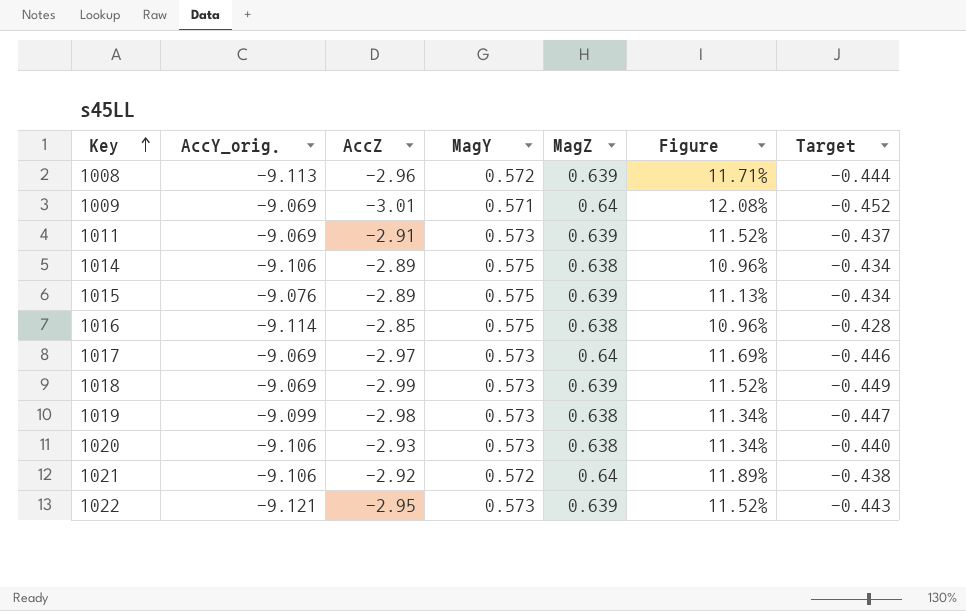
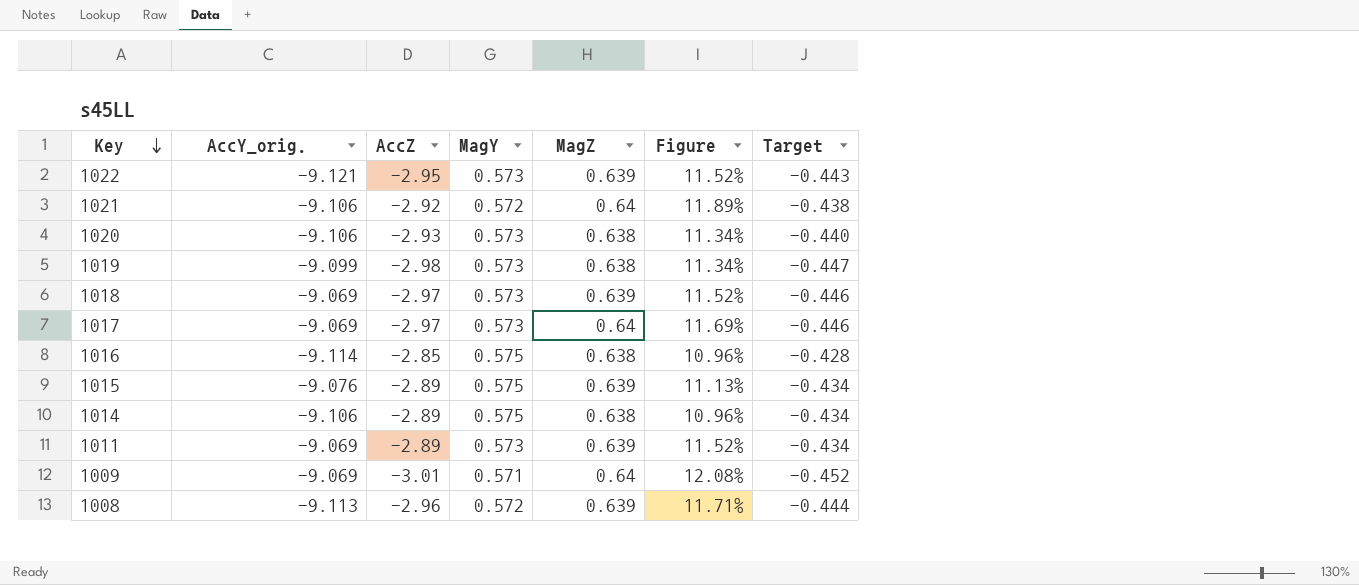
row order: Key ascending -> Key descending
1018 | AccZ: -2.99 -> -2.97
1018 | Target: -0.449 -> -0.446
1011 | AccZ: -2.91 -> -2.89
1011 | Target: -0.437 -> -0.434

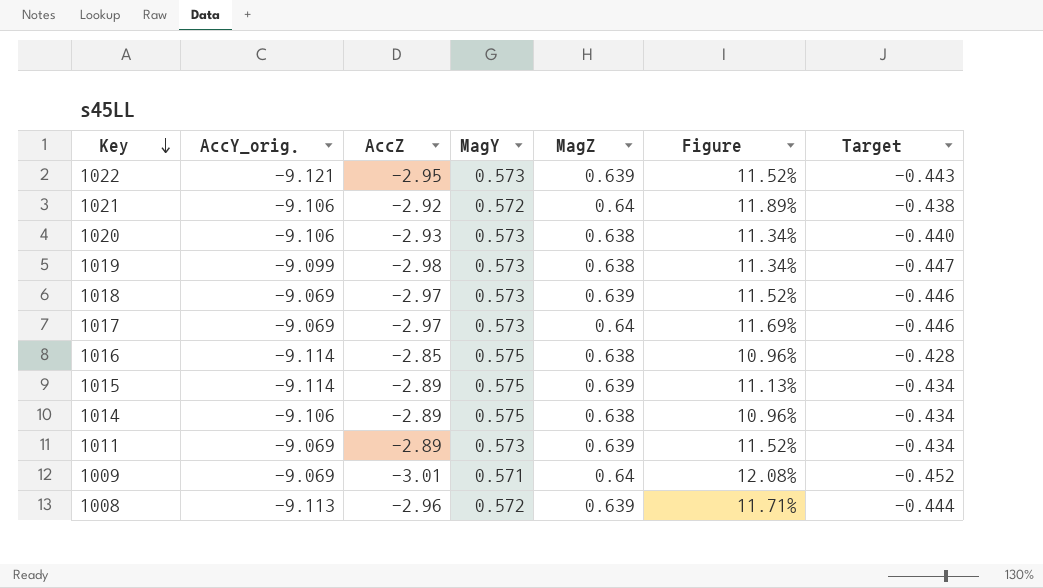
1015 | AccY_orig.: -9.076 -> -9.114

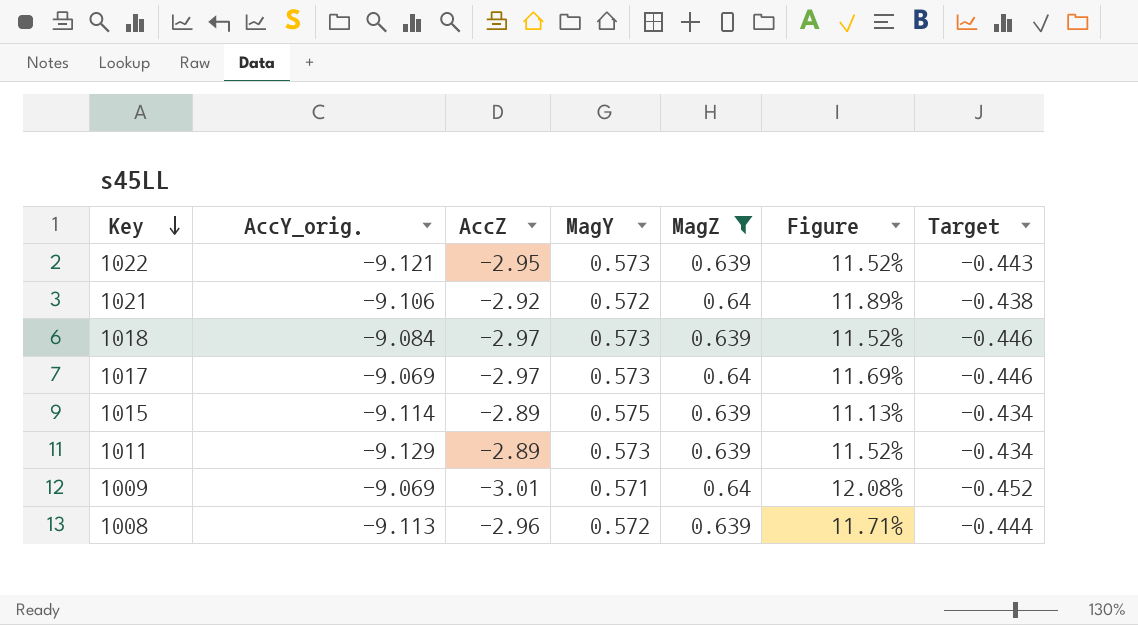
filter: none -> MagZ != 0.638
1018 | AccY_orig.: -9.069 -> -9.084
1011 | AccY_orig.: -9.069 -> -9.129

